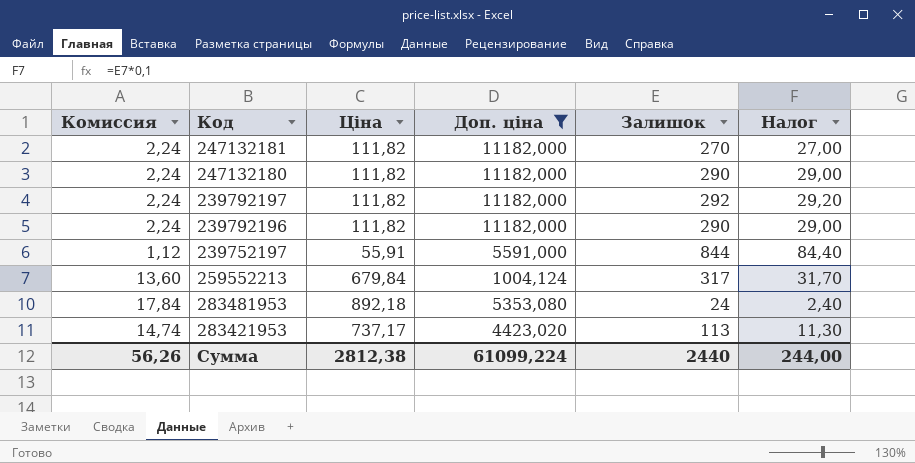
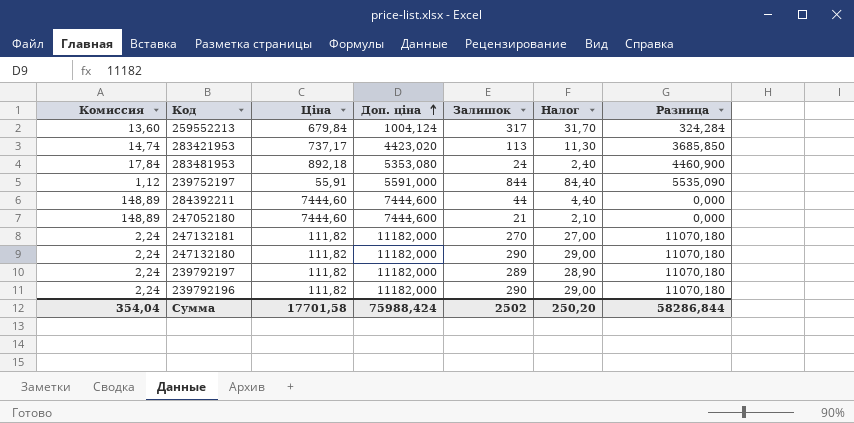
filter: Доп. ціна != 7444,600 -> none
row order: none -> Доп. ціна ascending
column Разница | formula: none -> [Доп. ціна] - [Ціна]
239792197 | Залишок: 292 -> 289
239792197 | Налог: 29,20 -> 28,90
Сумма | Комиссия: 56,26 -> 354,04
Сумма | Ціна: 2812,38 -> 17701,58
Сумма | Доп. ціна: 61099,224 -> 75988,424
Сумма | Залишок: 2440 -> 2502
Сумма | Налог: 244,00 -> 250,20

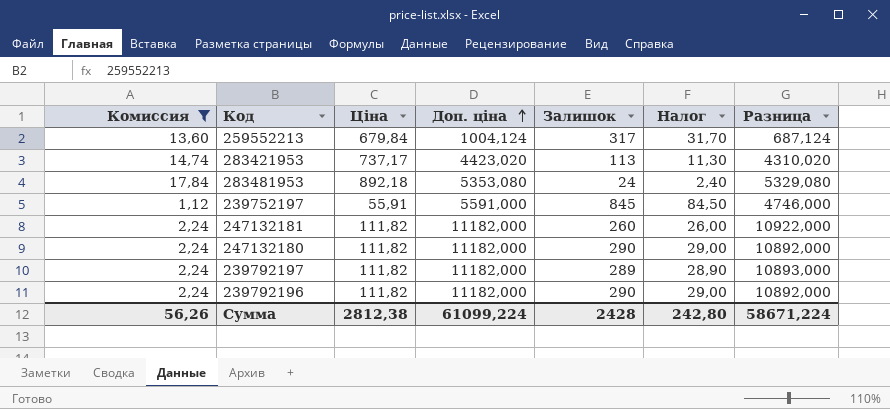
filter: none -> Комиссия != 148,89
column Разница | formula: [Доп. ціна] - [Ціна] -> [Доп. ціна] - [Залишок]
239752197 | Залишок: 844 -> 845
239752197 | Налог: 84,40 -> 84,50
247132181 | Залишок: 270 -> 260
247132181 | Налог: 27,00 -> 26,00
Сумма | Комиссия: 354,04 -> 56,26
Сумма | Ціна: 17701,58 -> 2812,38
Сумма | Доп. ціна: 75988,424 -> 61099,224
Сумма | Залишок: 2502 -> 2428
Сумма | Налог: 250,20 -> 242,80
Сумма | Разница: 58286,844 -> 58671,224

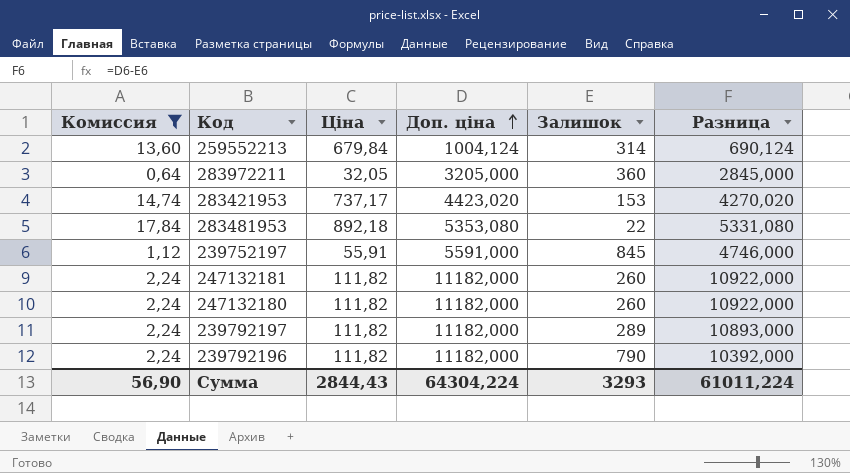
column Налог | formula: [Залишок] * 0,1 -> none
259552213 | Залишок: 317 -> 314
259552213 | Разница: 687,124 -> 690,124
row 283972211: none -> 0,64 | 32,05 | 3205,000 | 360 | 2845,000
283421953 | Залишок: 113 -> 153
283421953 | Разница: 4310,020 -> 4270,020
283481953 | Залишок: 24 -> 22
283481953 | Разница: 5329,080 -> 5331,080
247132180 | Залишок: 290 -> 260
247132180 | Разница: 10892,000 -> 10922,000
239792196 | Залишок: 290 -> 790
239792196 | Разница: 10892,000 -> 10392,000
Сумма | Комиссия: 56,26 -> 56,90
Сумма | Ціна: 2812,38 -> 2844,43
Сумма | Доп. ціна: 61099,224 -> 64304,224
Сумма | Залишок: 2428 -> 3293
Сумма | Разница: 58671,224 -> 61011,224

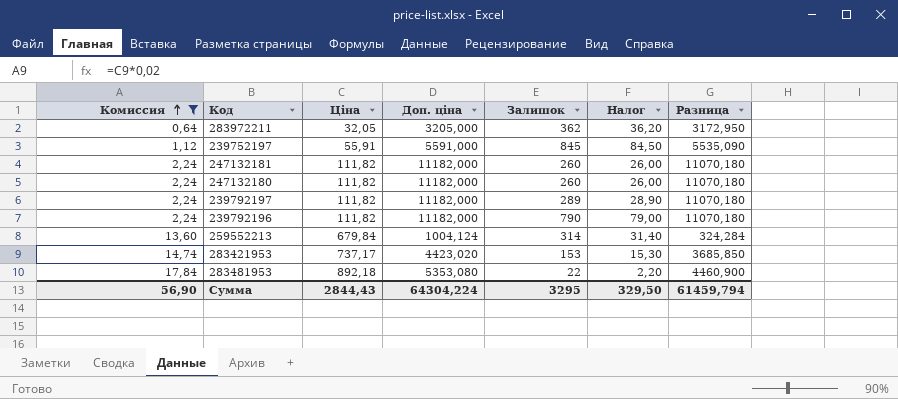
row order: Доп. ціна ascending -> Комиссия ascending
column Налог | formula: none -> [Залишок] * 0,1
column Разница | formula: [Доп. ціна] - [Залишок] -> [Доп. ціна] - [Ціна]
283972211 | Залишок: 360 -> 362
Сумма | Залишок: 3293 -> 3295
Сумма | Разница: 61011,224 -> 61459,794

